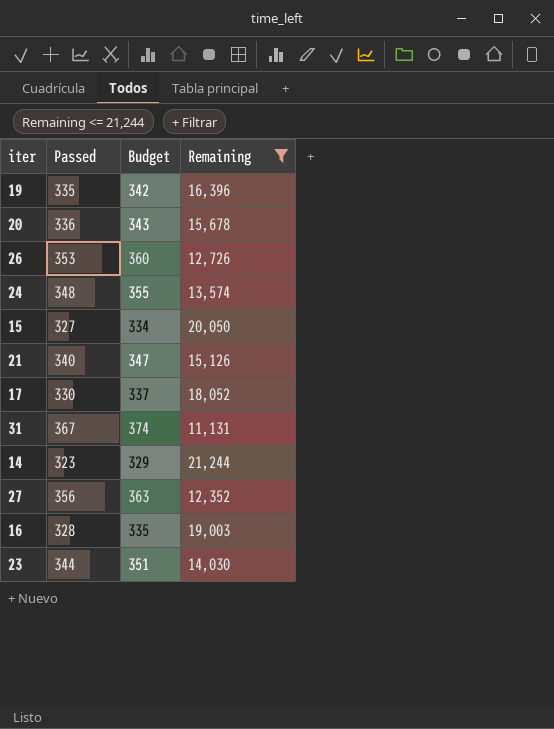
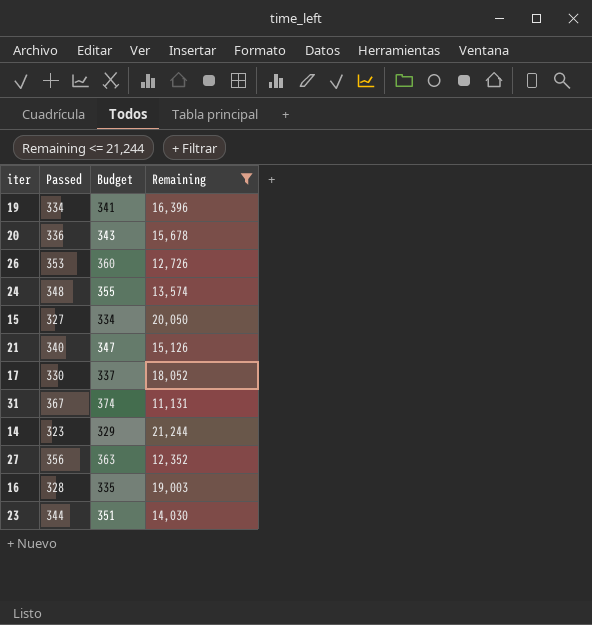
19 | Passed: 335 -> 334
19 | Budget: 342 -> 341

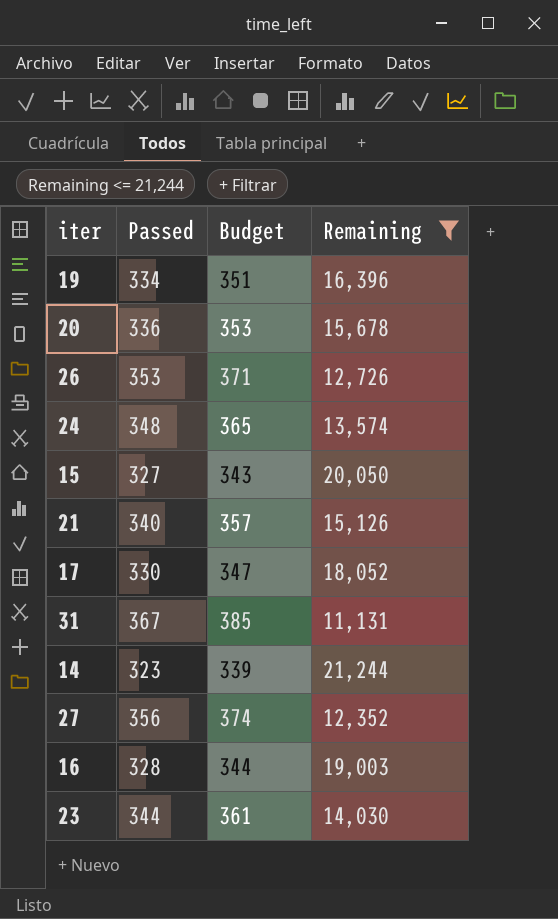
column Budget | formula: [Passed] * 1.02 -> [Passed] * 1.05

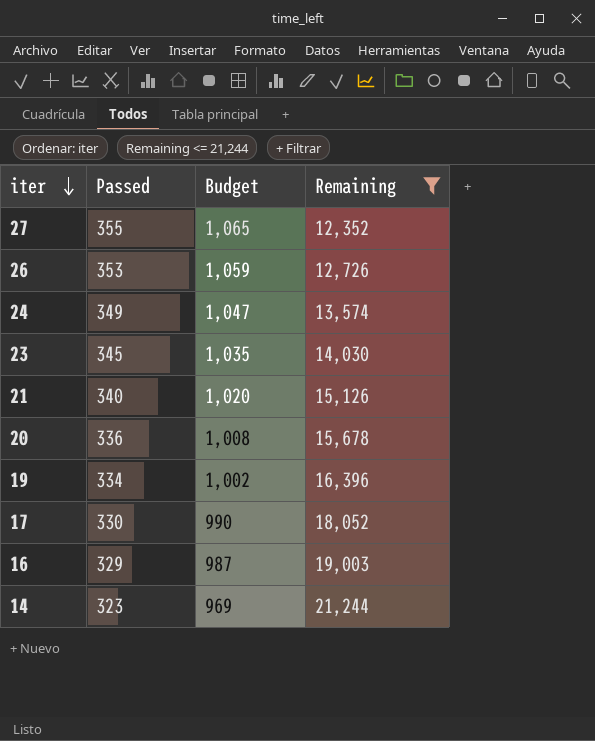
row order: none -> iter descending
column Budget | formula: [Passed] * 1.05 -> [Passed] * 3
row 15: 327 | 343 | 20,050 -> none
row 31: 367 | 385 | 11,131 -> none
27 | Passed: 356 -> 355
24 | Passed: 348 -> 349
23 | Passed: 344 -> 345
16 | Passed: 328 -> 329

